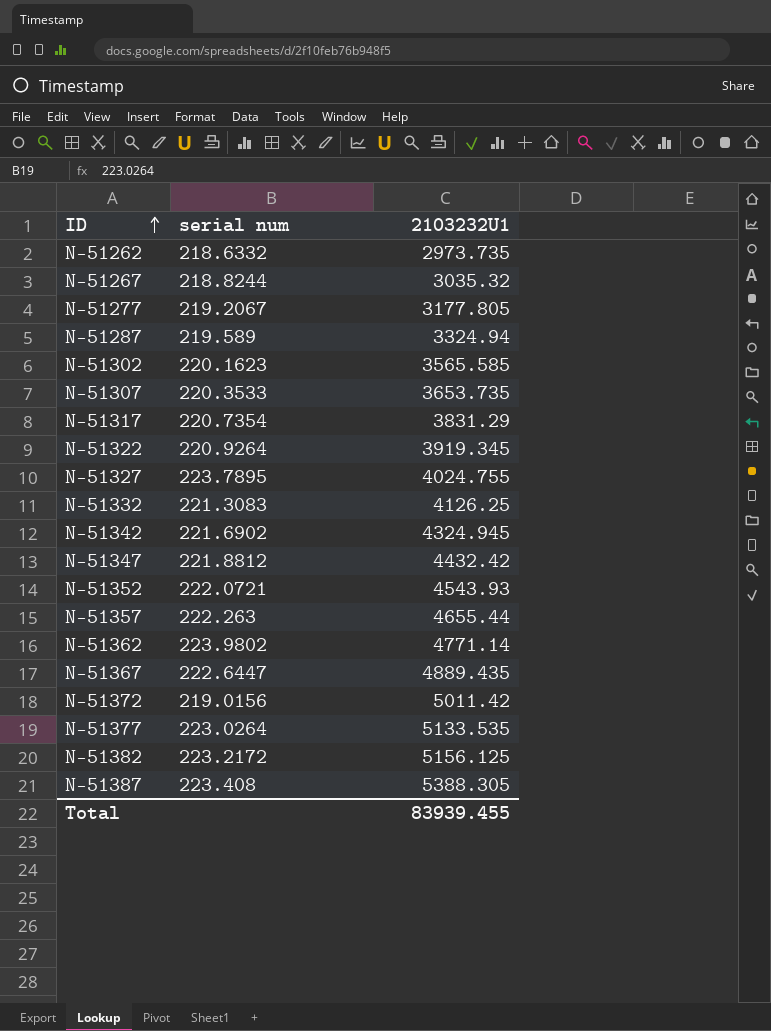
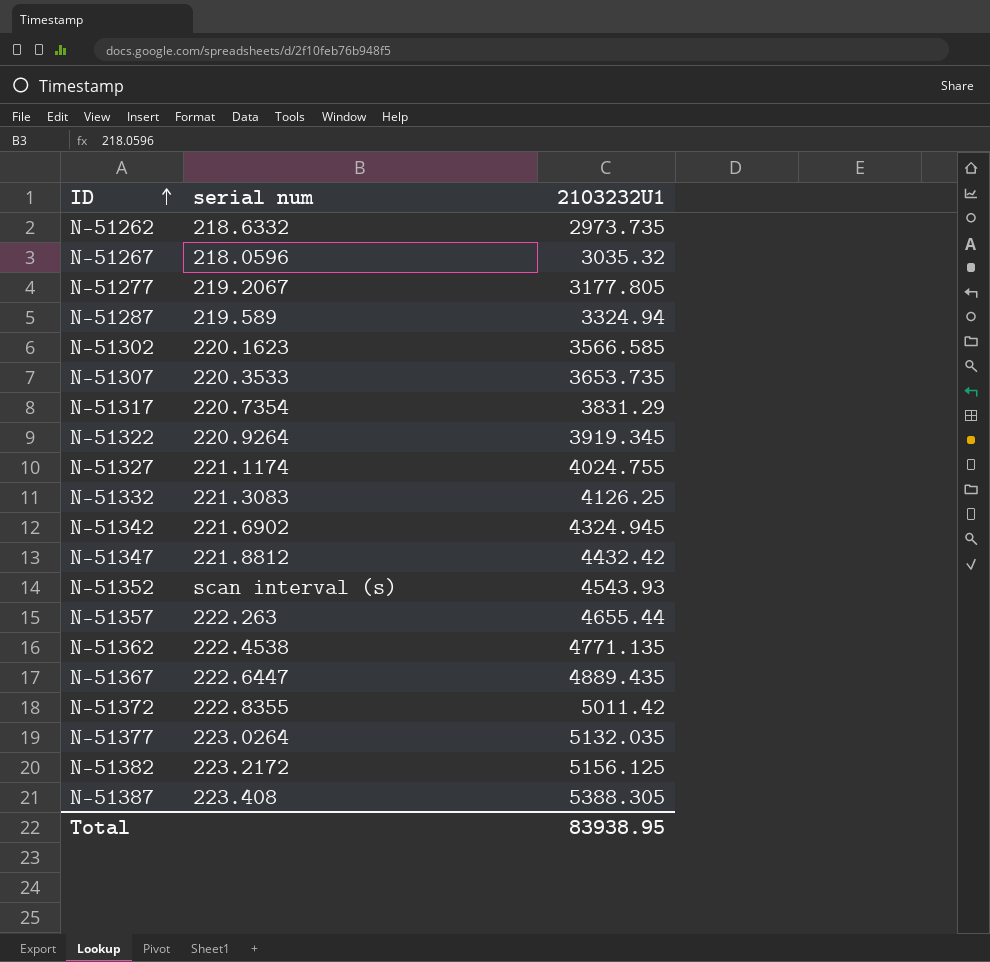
N-51267 | serial num: 218.8244 -> 218.0596
N-51302 | 2103232U1: 3565.585 -> 3566.585
N-51327 | serial num: 223.7895 -> 221.1174
N-51352 | serial num: 222.0721 -> scan interval (s)
N-51362 | serial num: 223.9802 -> 222.4538
N-51362 | 2103232U1: 4771.14 -> 4771.135
N-51372 | serial num: 219.0156 -> 222.8355
N-51377 | 2103232U1: 5133.535 -> 5132.035
Total | 2103232U1: 83939.455 -> 83938.95

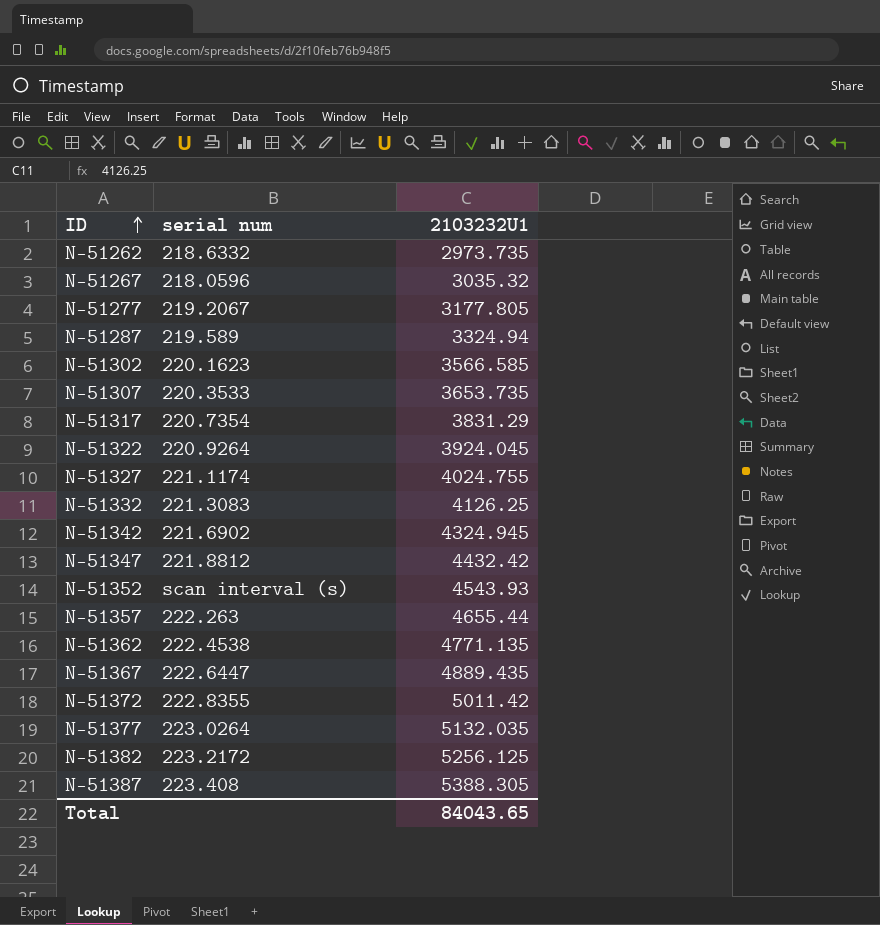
N-51322 | 2103232U1: 3919.345 -> 3924.045
N-51382 | 2103232U1: 5156.125 -> 5256.125
Total | 2103232U1: 83938.95 -> 84043.65

